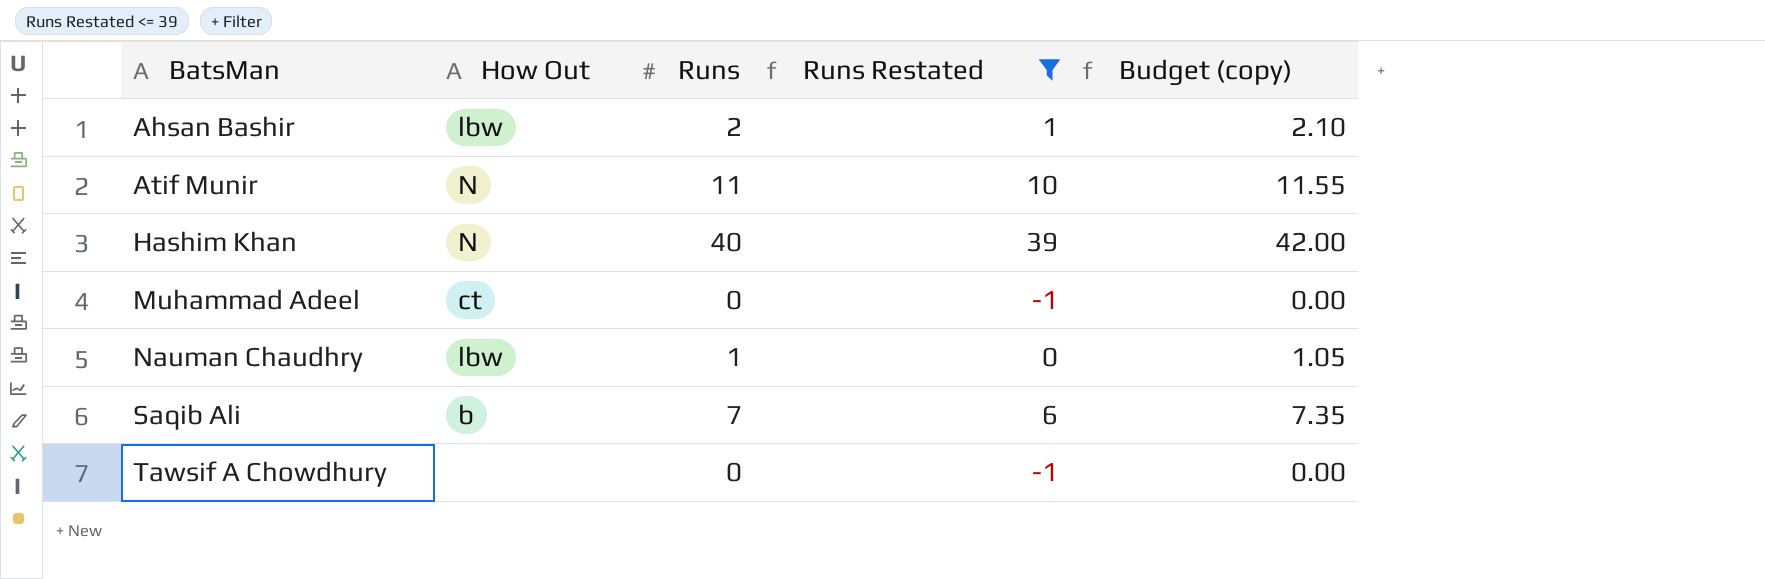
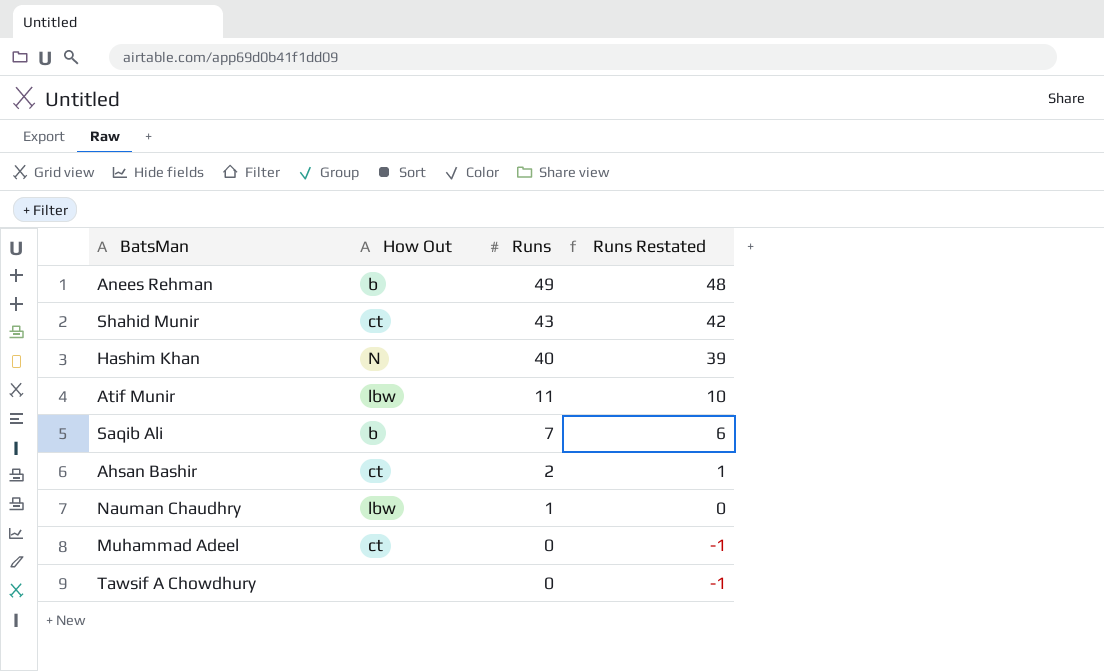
filter: Runs Restated <= 39 -> none
row order: BatsMan ascending -> Runs descending
column Budget (copy) | formula: [Runs] * 1.05 -> none
Atif Munir | How Out: N -> lbw
Ahsan Bashir | How Out: lbw -> ct

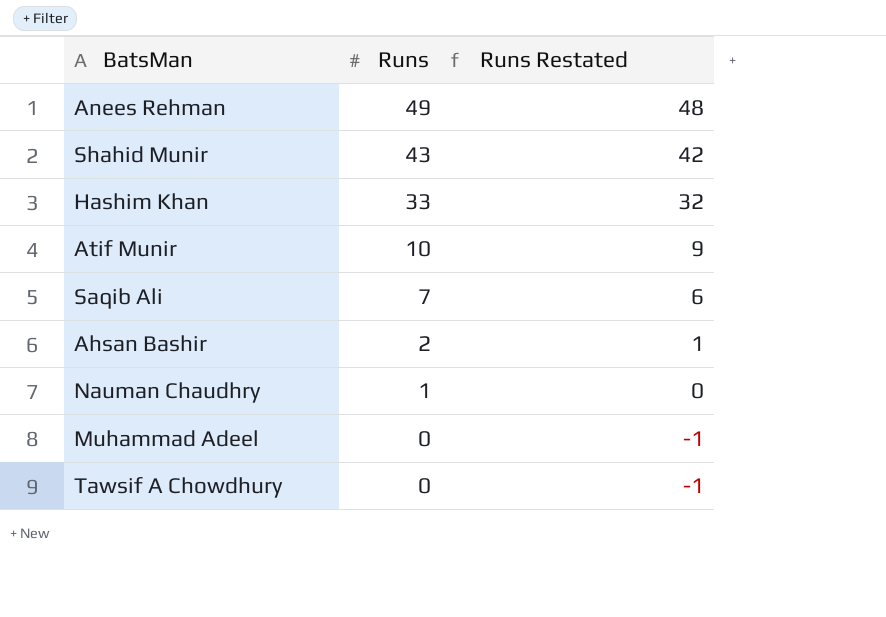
column How Out | position: 2 -> none
Hashim Khan | Runs: 40 -> 33
Hashim Khan | Runs Restated: 39 -> 32
Atif Munir | Runs: 11 -> 10
Atif Munir | Runs Restated: 10 -> 9

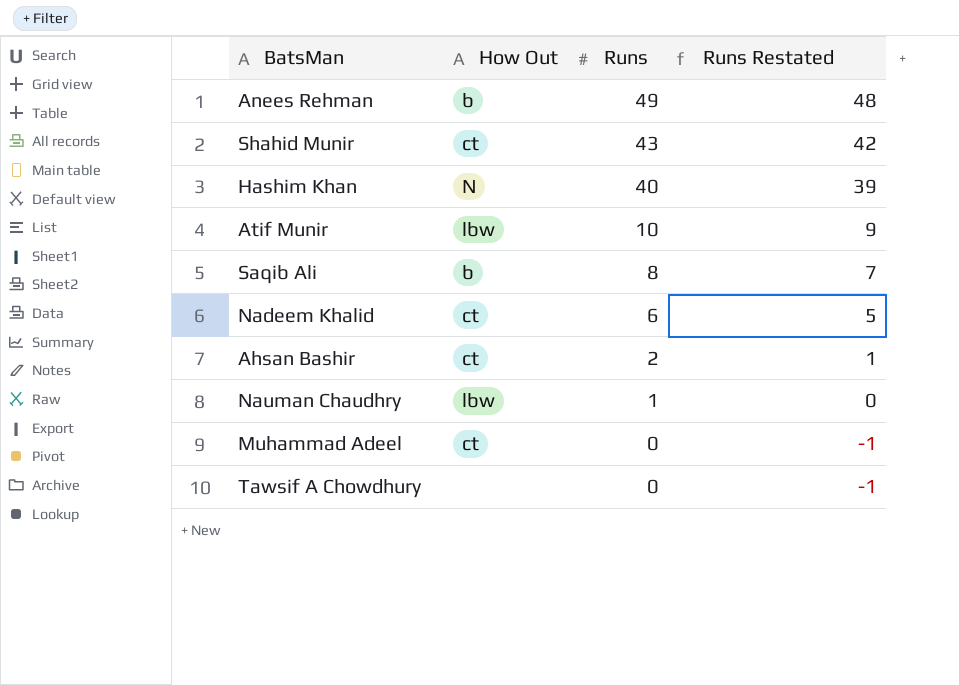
column How Out | position: none -> 2
Hashim Khan | Runs: 33 -> 40
Hashim Khan | Runs Restated: 32 -> 39
Saqib Ali | Runs: 7 -> 8
Saqib Ali | Runs Restated: 6 -> 7
row Nadeem Khalid: none -> ct | 6 | 5

